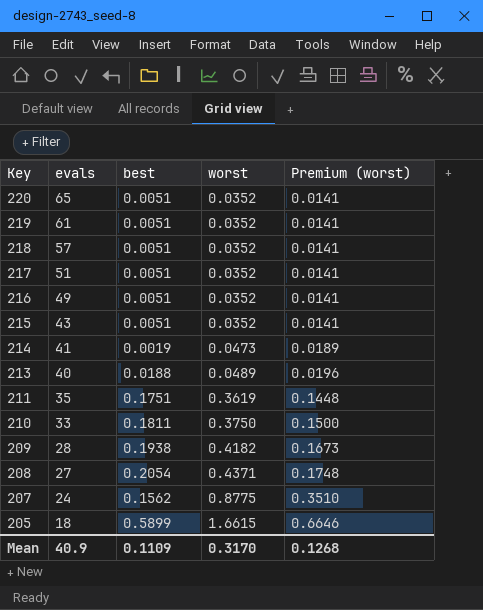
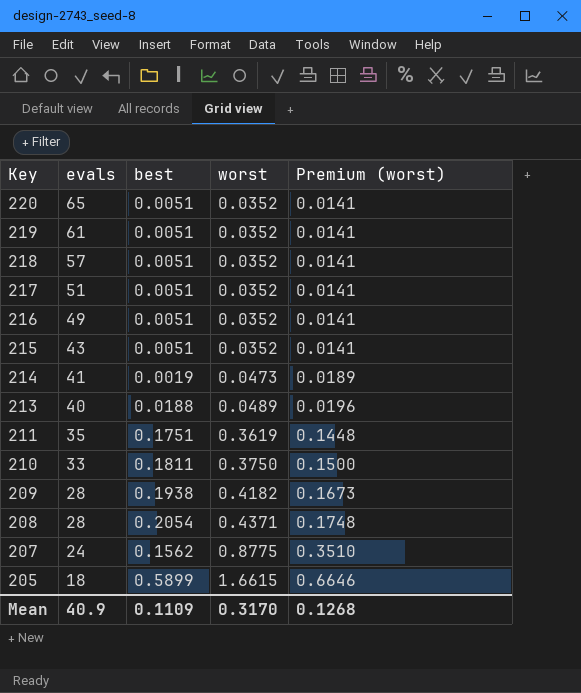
208 | evals: 27 -> 28

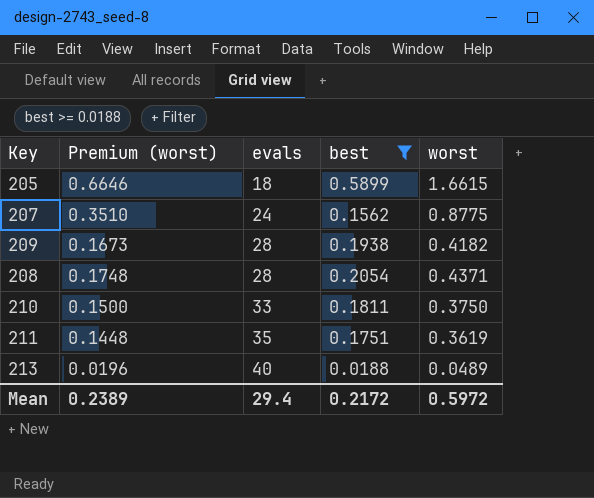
filter: none -> best >= 0.0188
row order: Key descending -> evals ascending
column Premium (worst) | position: 5 -> 2
Mean | Premium (worst): 0.1268 -> 0.2389
Mean | evals: 40.9 -> 29.4
Mean | best: 0.1109 -> 0.2172
Mean | worst: 0.3170 -> 0.5972

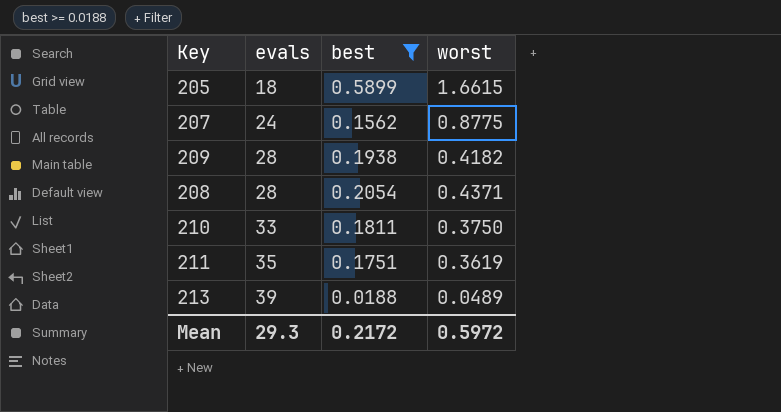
column Premium (worst) | formula: [worst] * 0.4 -> none
213 | evals: 40 -> 39
Mean | evals: 29.4 -> 29.3

